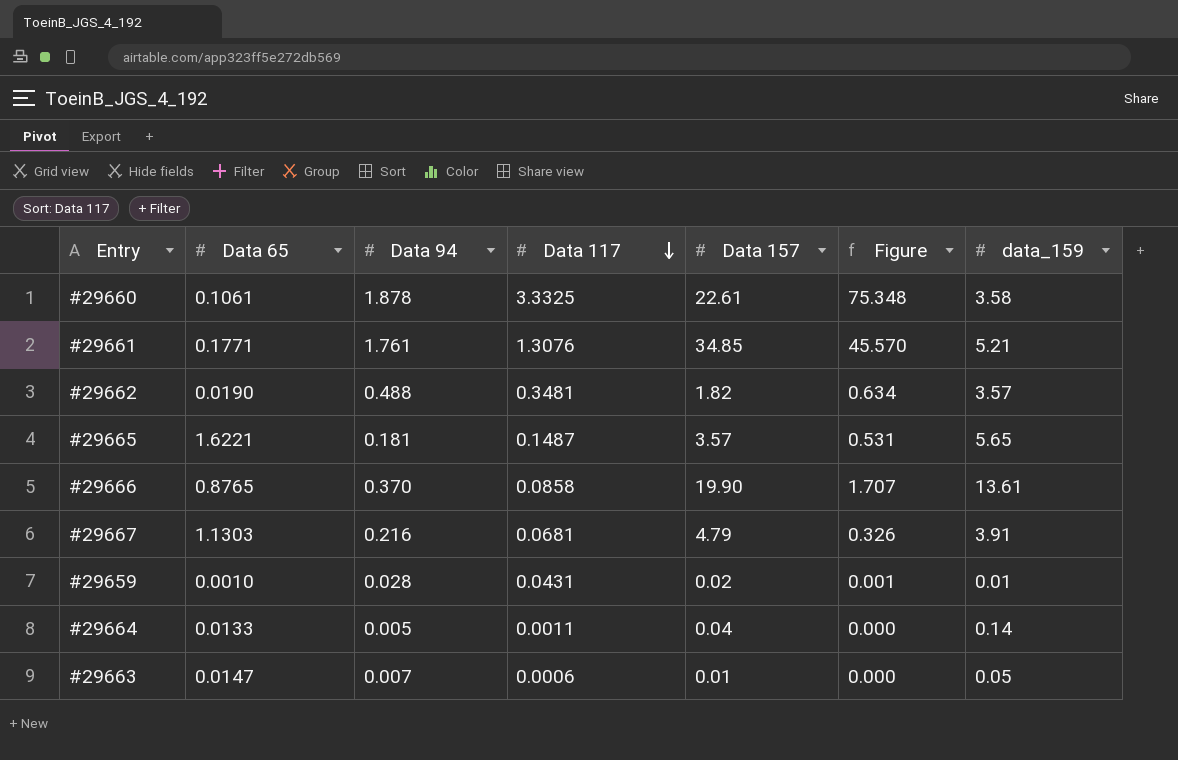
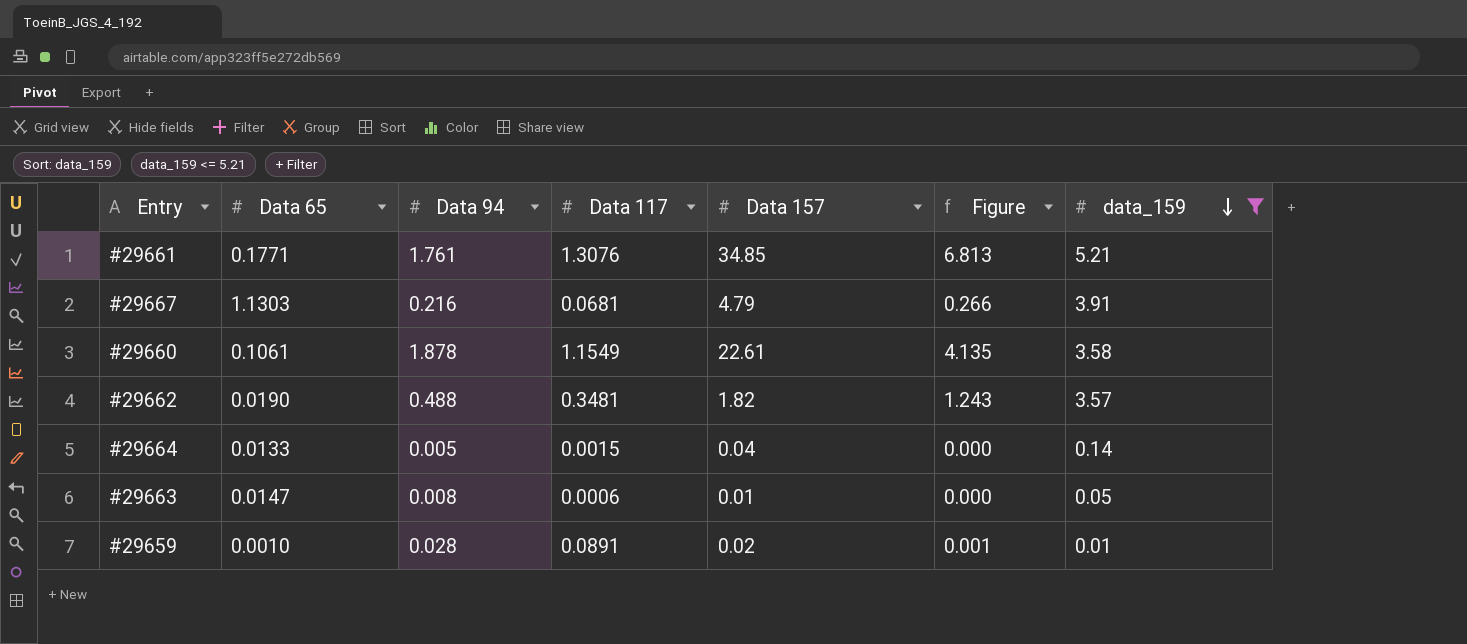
filter: none -> data_159 <= 5.21
row order: Data 117 descending -> data_159 descending
column Figure | formula: [Data 117] * [Data 157] -> [Data 117] * [data_159]
#29660 | Data 117: 3.3325 -> 1.1549
#29664 | Data 117: 0.0011 -> 0.0015
#29663 | Data 94: 0.007 -> 0.008
#29659 | Data 117: 0.0431 -> 0.0891

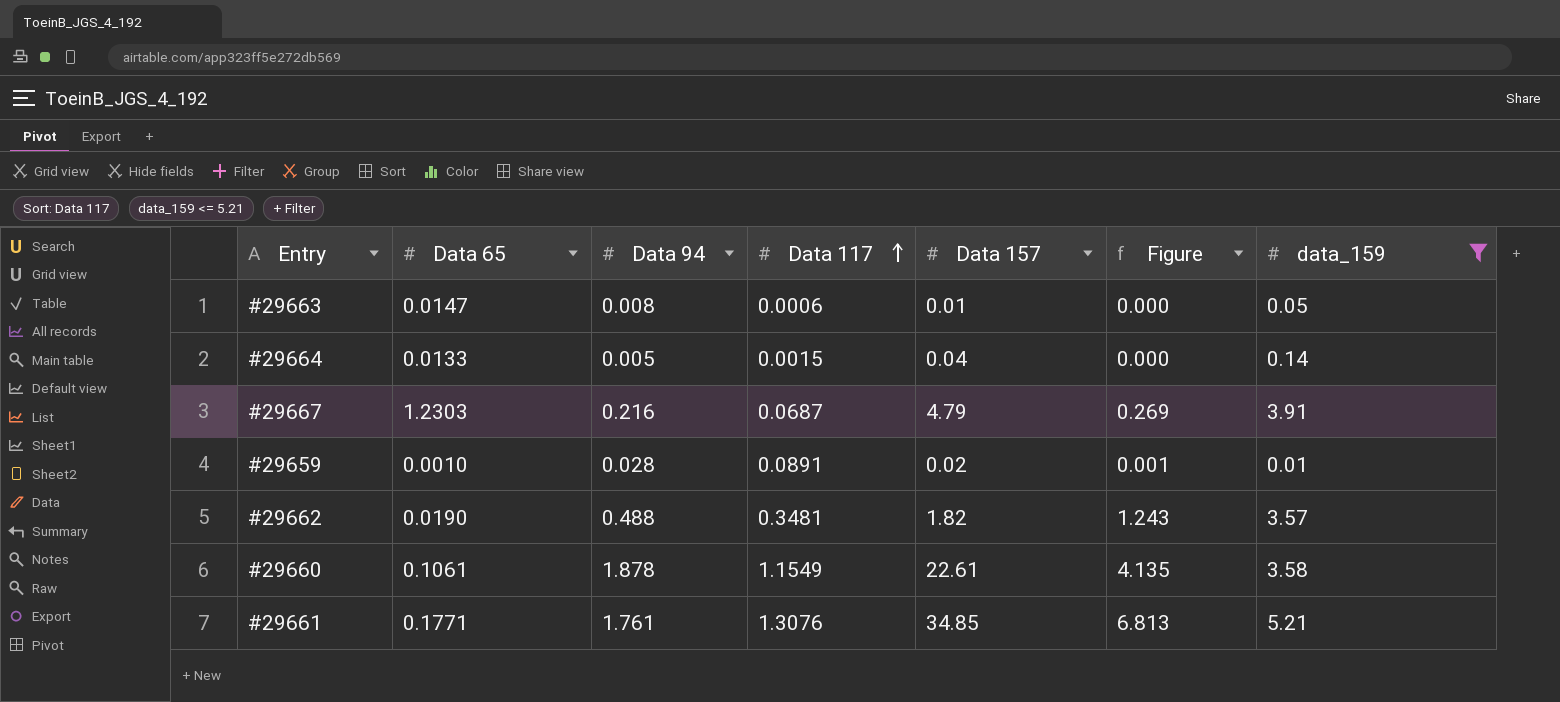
row order: data_159 descending -> Data 117 ascending
#29667 | Data 65: 1.1303 -> 1.2303
#29667 | Data 117: 0.0681 -> 0.0687
#29667 | Figure: 0.266 -> 0.269

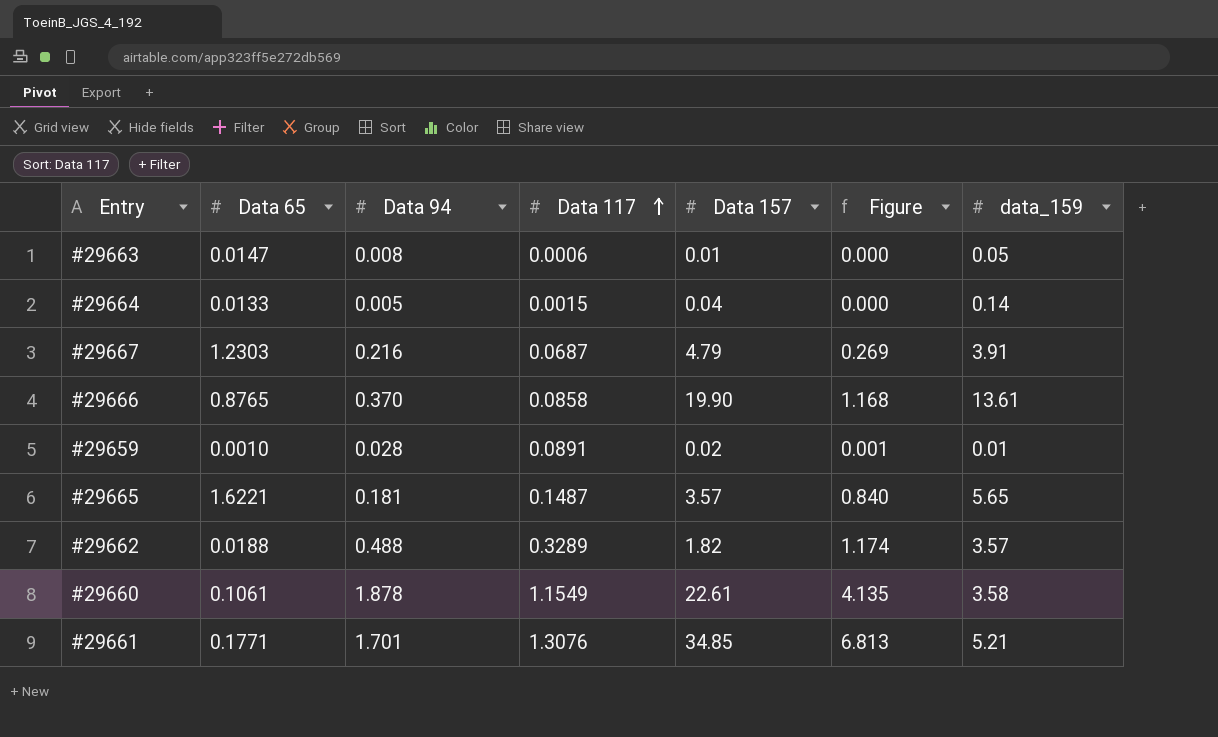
filter: data_159 <= 5.21 -> none
#29662 | Data 65: 0.0190 -> 0.0188
#29662 | Data 117: 0.3481 -> 0.3289
#29662 | Figure: 1.243 -> 1.174
#29661 | Data 94: 1.761 -> 1.701

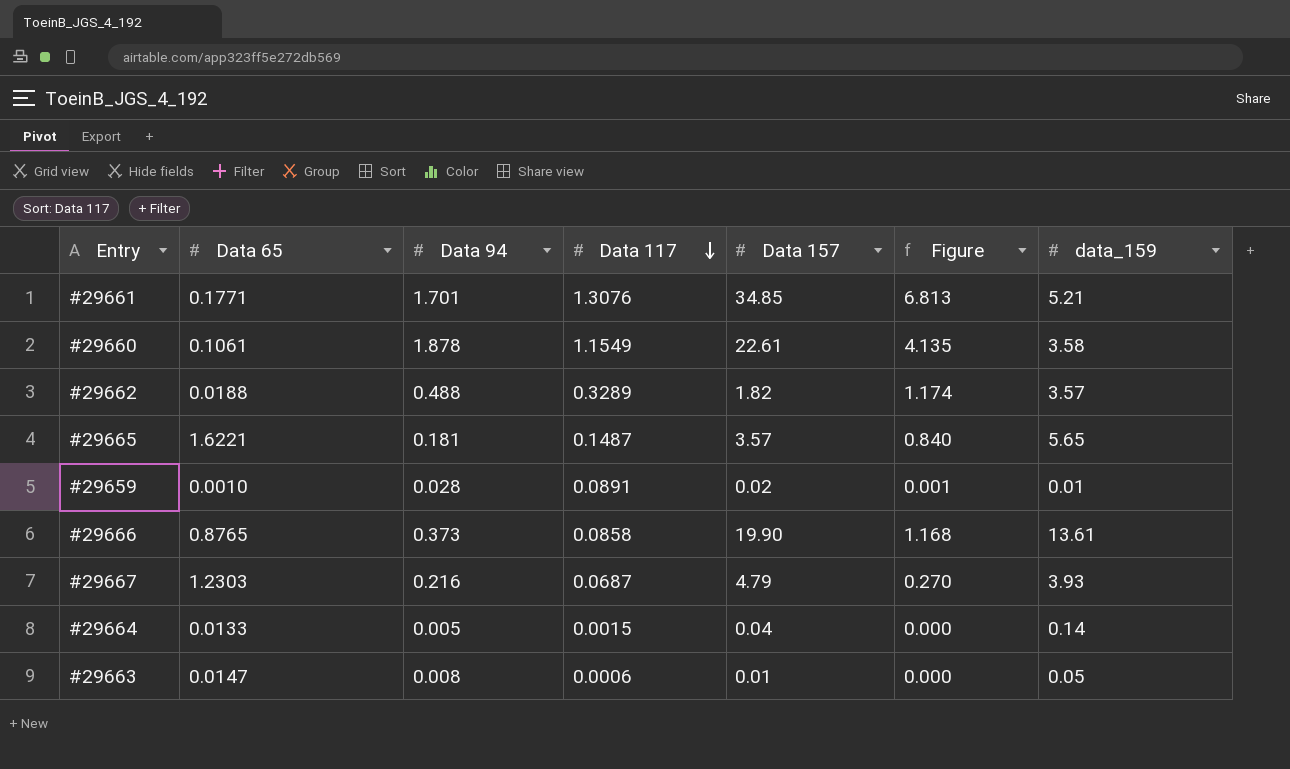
row order: Data 117 ascending -> Data 117 descending
#29666 | Data 94: 0.370 -> 0.373
#29667 | Figure: 0.269 -> 0.270
#29667 | data_159: 3.91 -> 3.93

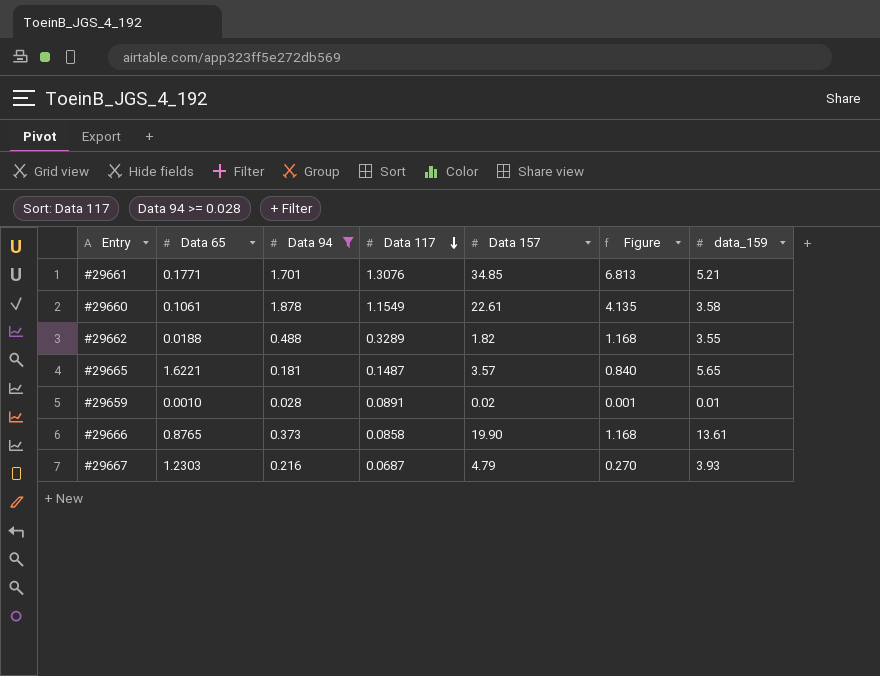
filter: none -> Data 94 >= 0.028
#29662 | Figure: 1.174 -> 1.168
#29662 | data_159: 3.57 -> 3.55

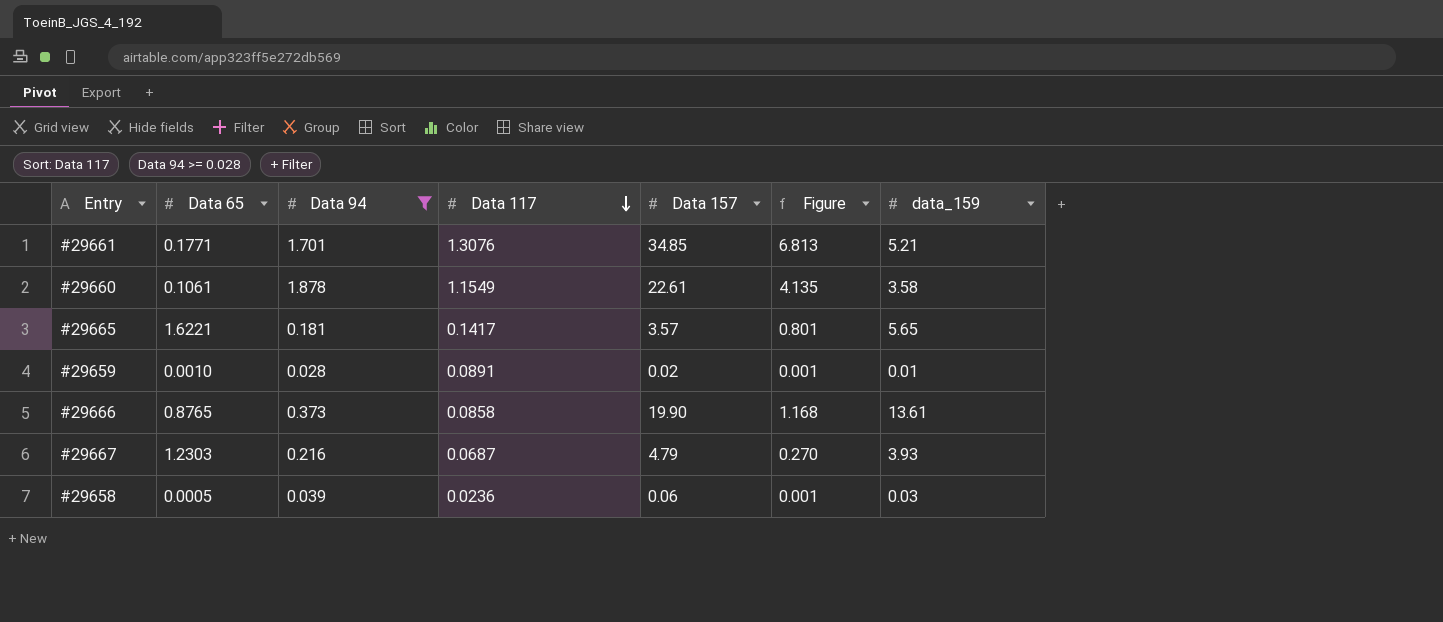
row #29662: 0.0188 | 0.488 | 0.3289 | 1.82 | 1.168 | 3.55 -> none
#29665 | Data 117: 0.1487 -> 0.1417
#29665 | Figure: 0.840 -> 0.801
row #29658: none -> 0.0005 | 0.039 | 0.0236 | 0.06 | 0.001 | 0.03

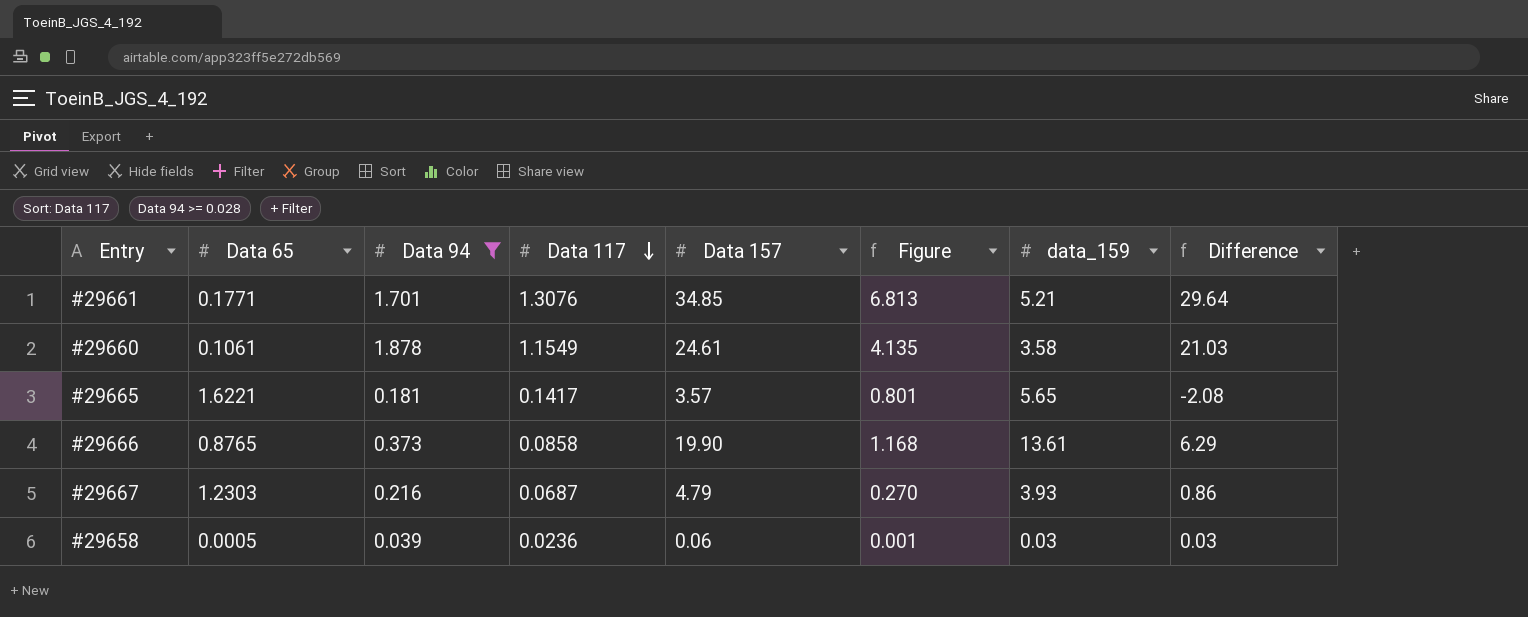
column Difference | formula: none -> [Data 157] - [data_159]
row #29659: 0.0010 | 0.028 | 0.0891 | 0.02 | 0.001 | 0.01 -> none
#29660 | Data 157: 22.61 -> 24.61

